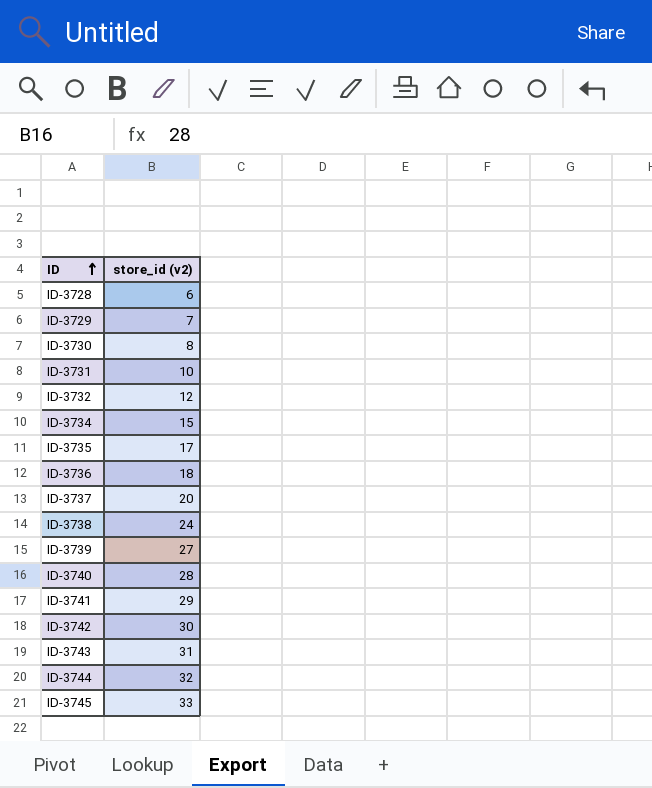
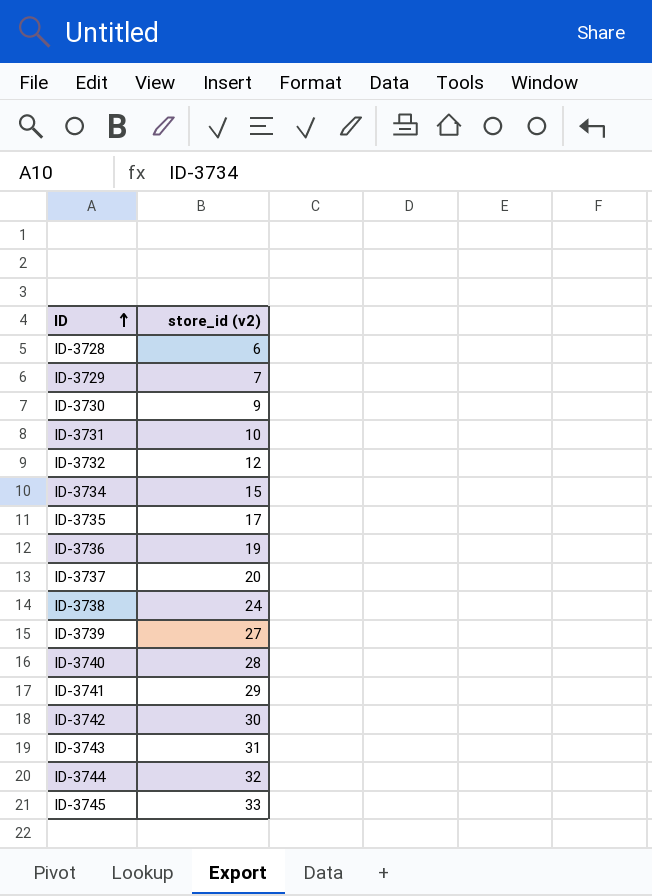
ID-3730 | store_id (v2): 8 -> 9
ID-3736 | store_id (v2): 18 -> 19

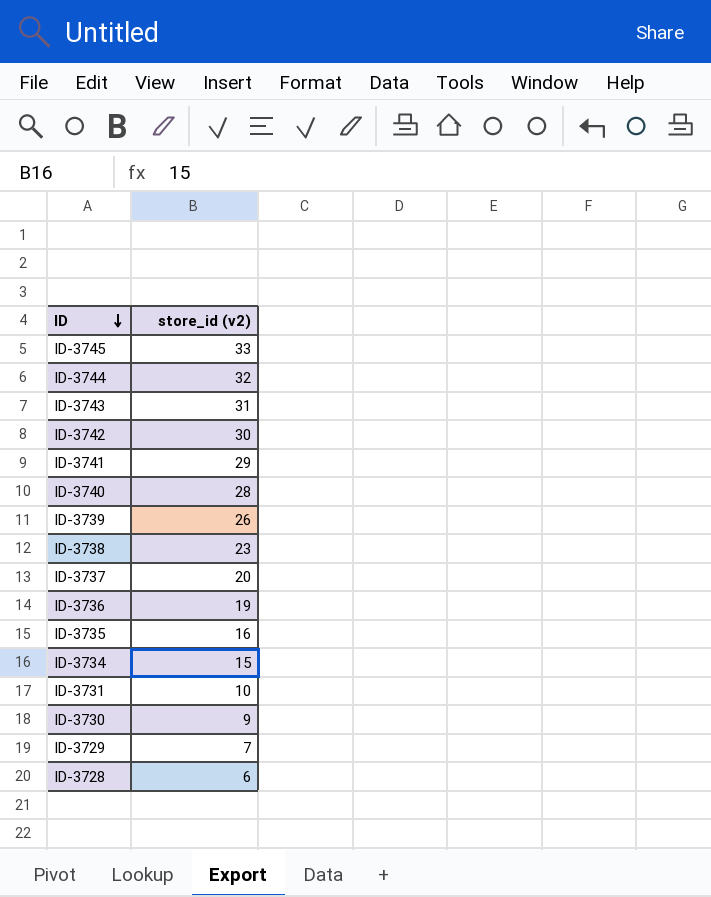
row order: ID ascending -> ID descending
row ID-3732: 12 -> none
ID-3739 | store_id (v2): 27 -> 26
ID-3738 | store_id (v2): 24 -> 23
ID-3735 | store_id (v2): 17 -> 16

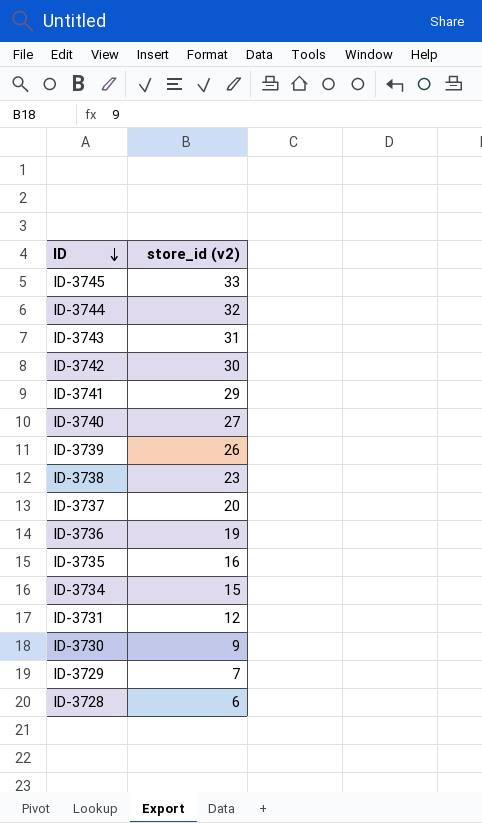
ID-3740 | store_id (v2): 28 -> 27
ID-3731 | store_id (v2): 10 -> 12

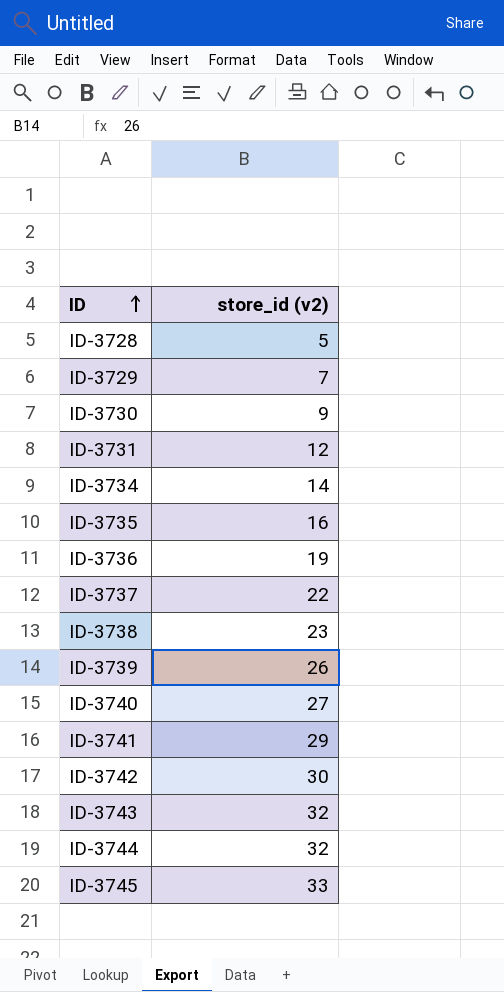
row order: ID descending -> ID ascending
ID-3728 | store_id (v2): 6 -> 5
ID-3734 | store_id (v2): 15 -> 14
ID-3737 | store_id (v2): 20 -> 22
ID-3743 | store_id (v2): 31 -> 32

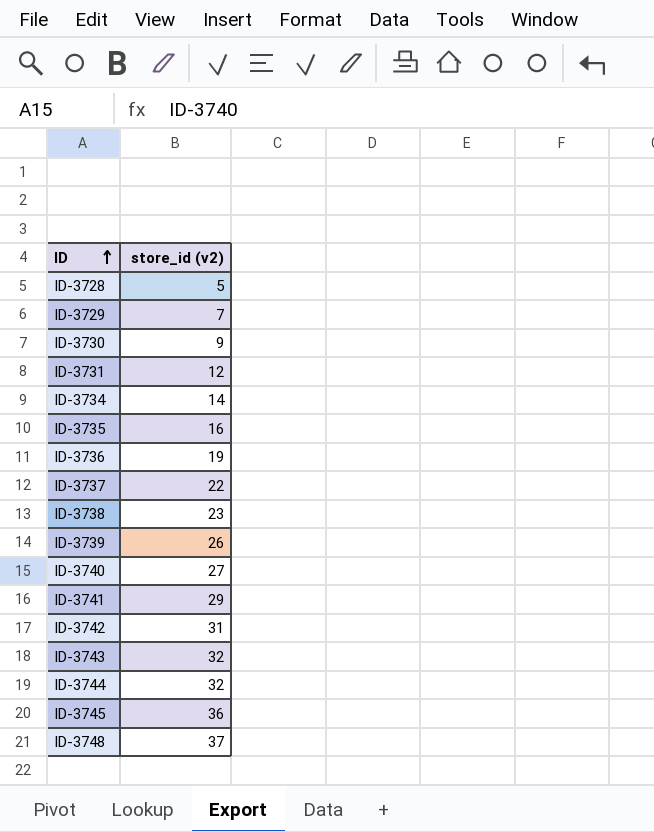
ID-3742 | store_id (v2): 30 -> 31
ID-3745 | store_id (v2): 33 -> 36
row ID-3748: none -> 37

